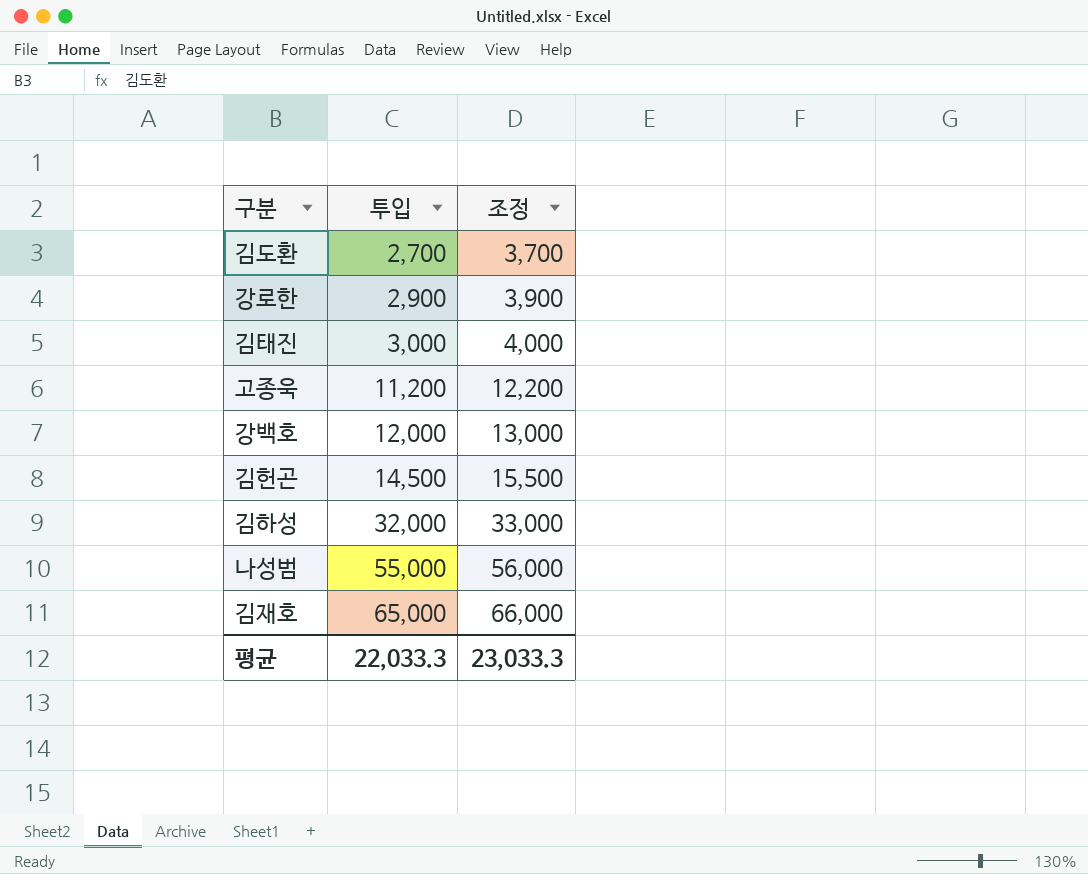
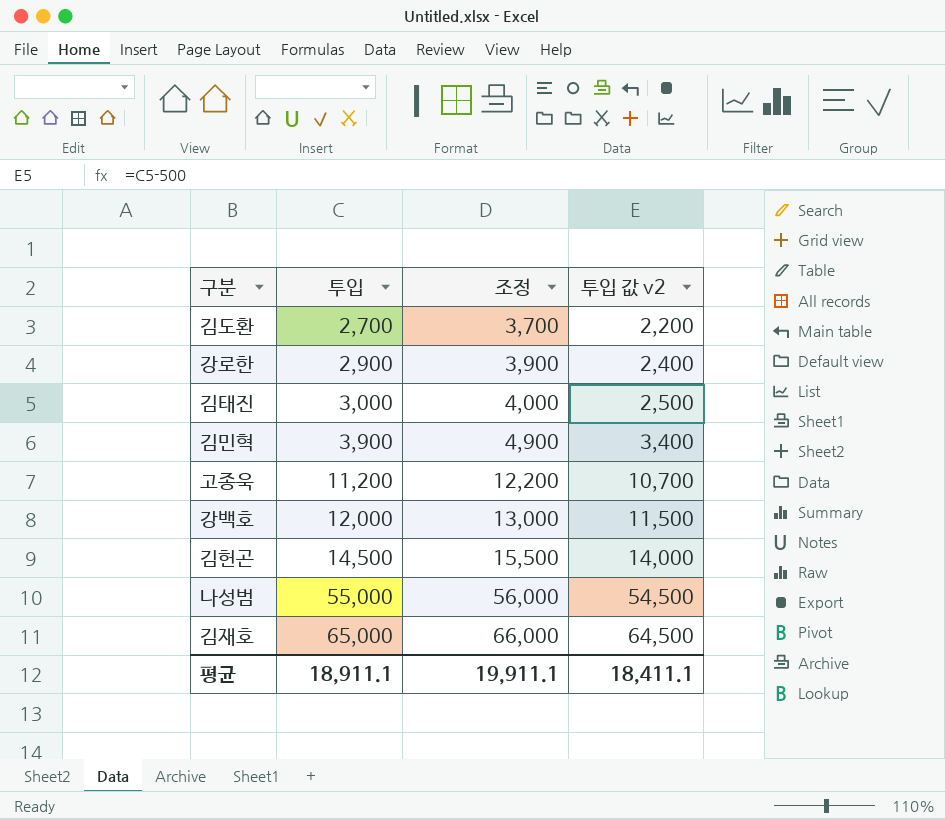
column 투입 값 v2 | formula: none -> [투입] - 500
row 김하성: 32,000 | 33,000 -> none
row 김민혁: none -> 3,900 | 4,900 | 3,400
평균 | 투입: 22,033.3 -> 18,911.1
평균 | 조정: 23,033.3 -> 19,911.1

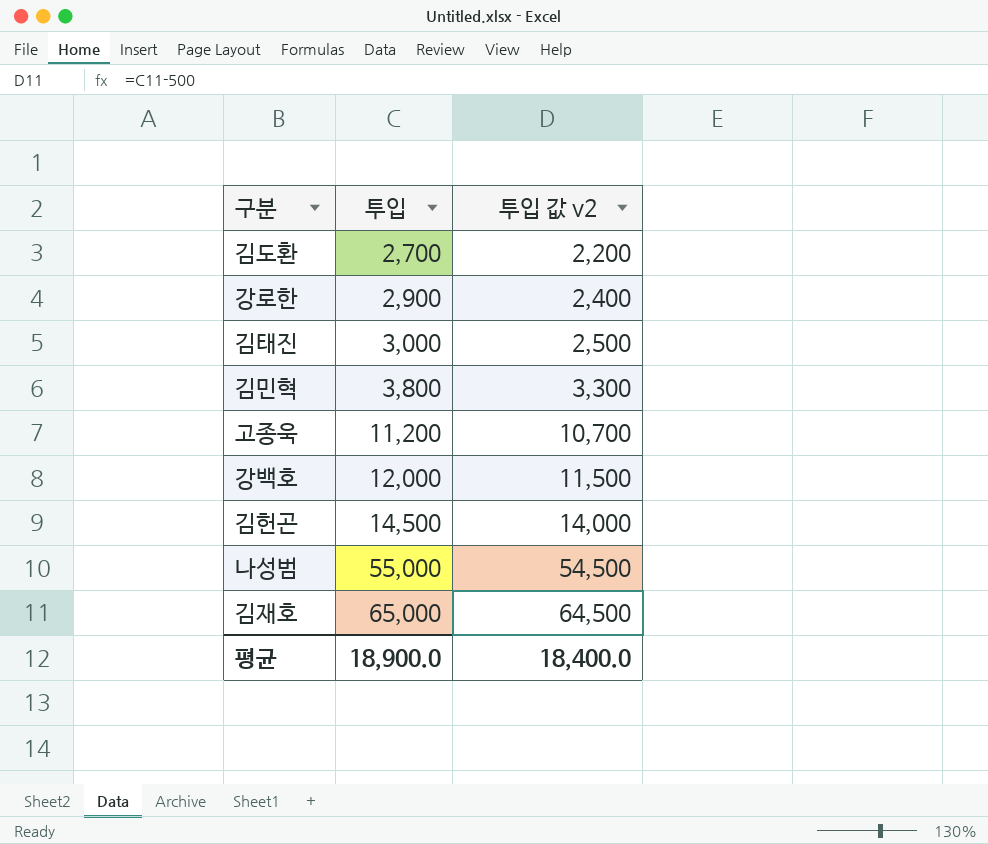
column 조정 | formula: [투입] + 1000 -> none
김민혁 | 투입: 3,900 -> 3,800
김민혁 | 투입 값 v2: 3,400 -> 3,300
평균 | 투입: 18,911.1 -> 18,900.0
평균 | 투입 값 v2: 18,411.1 -> 18,400.0

